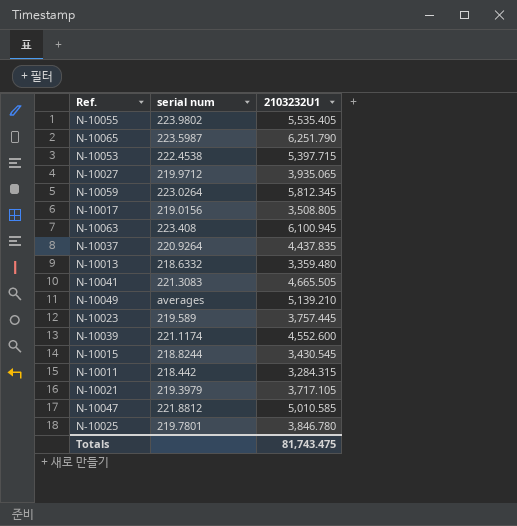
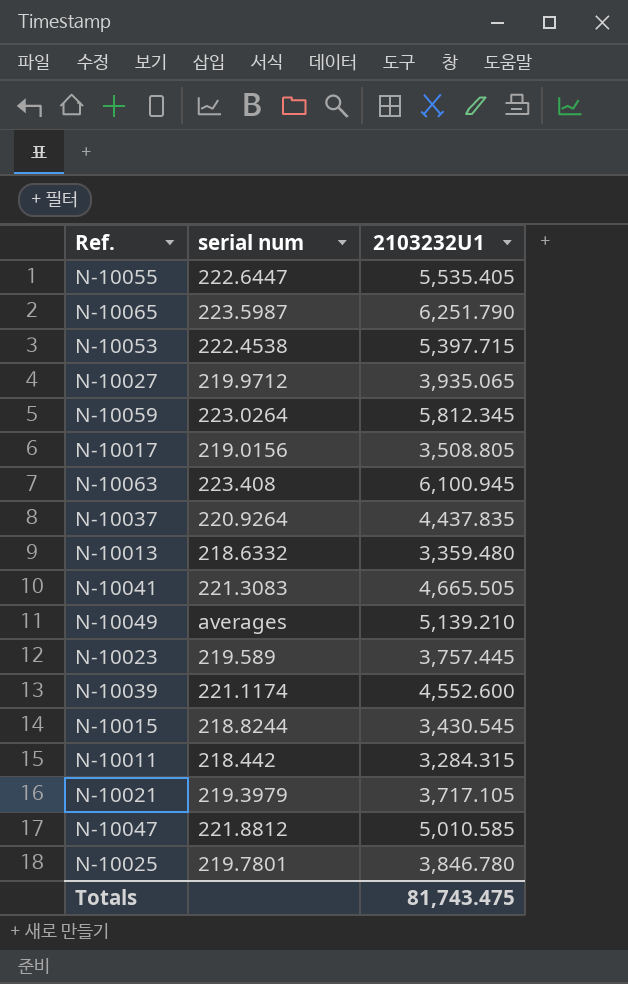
N-10055 | serial num: 223.9802 -> 222.6447

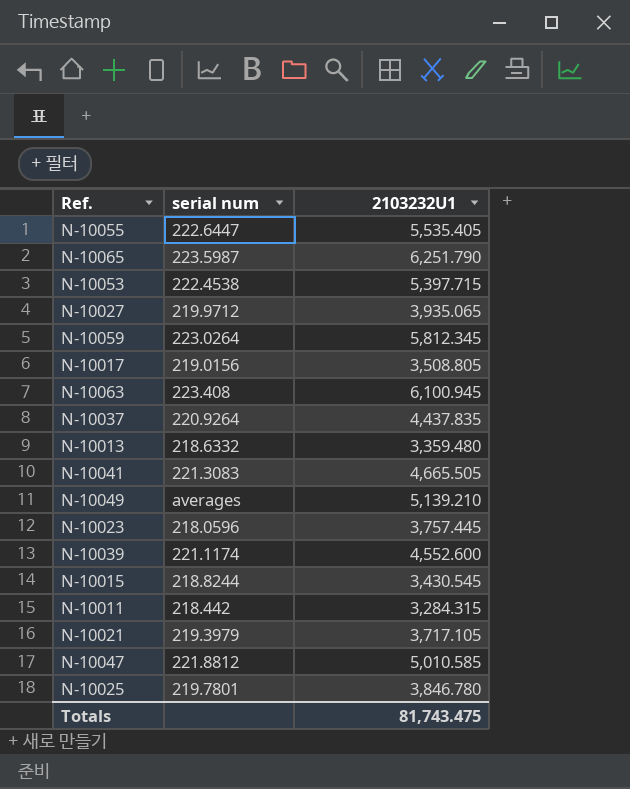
N-10023 | serial num: 219.589 -> 218.0596

